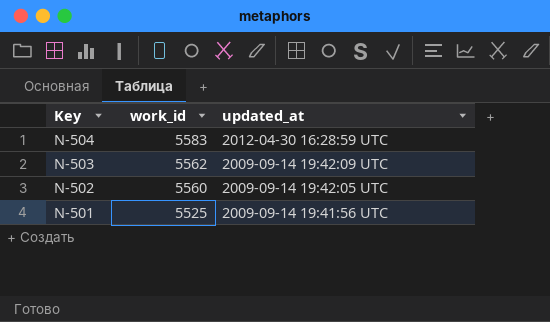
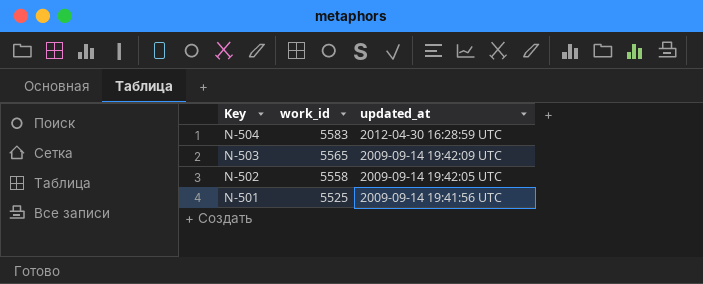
N-503 | work_id: 5562 -> 5565
N-502 | work_id: 5560 -> 5558

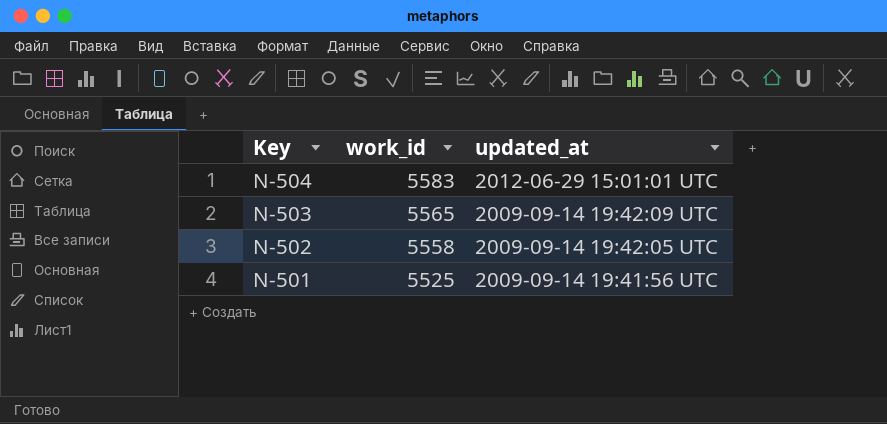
N-504 | updated_at: 2012-04-30 16:28:59 UTC -> 2012-06-29 15:01:01 UTC

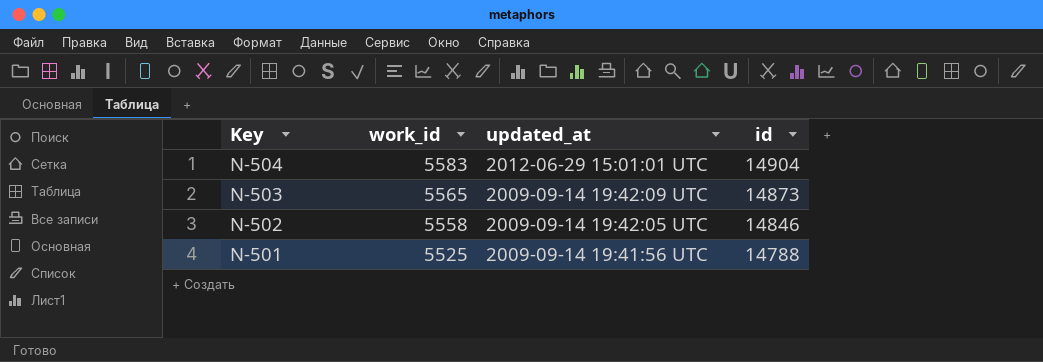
column id | position: none -> 4

